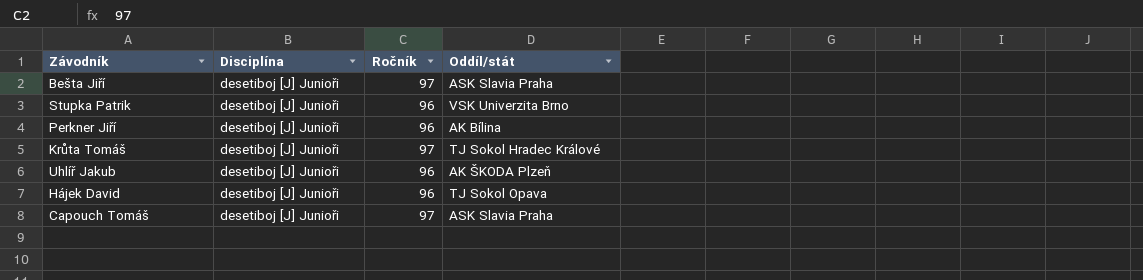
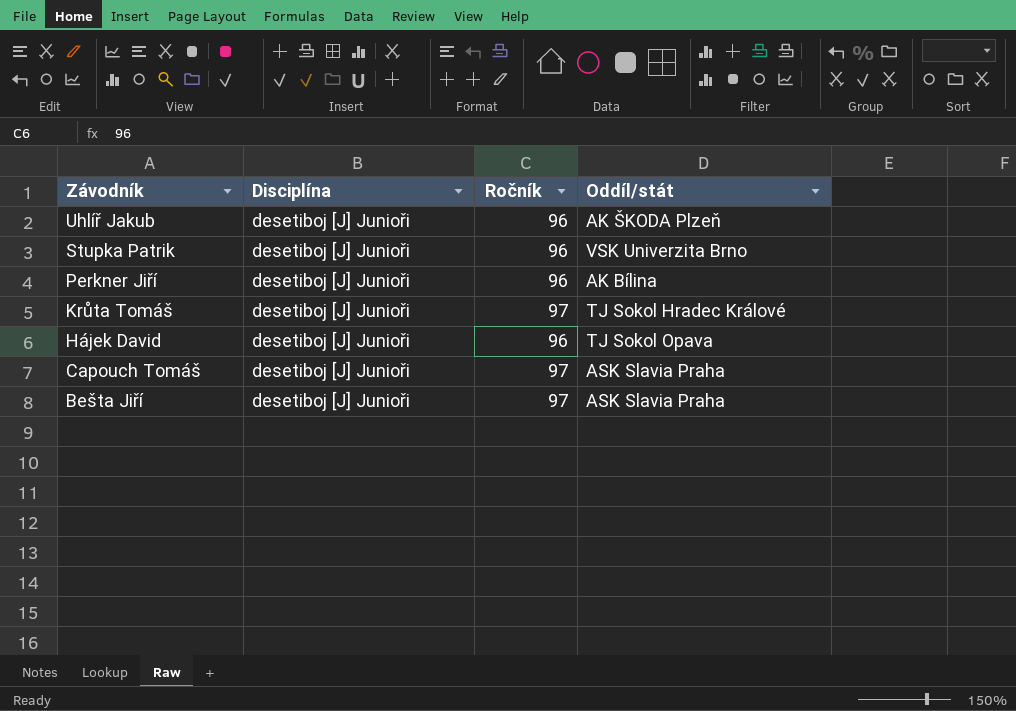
row order: none -> Závodník descending

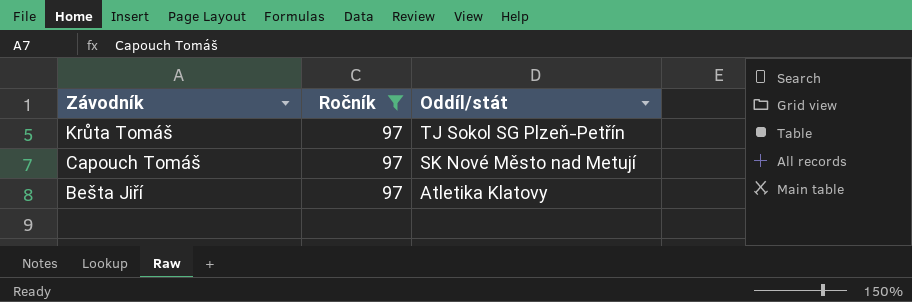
filter: none -> Ročník = 97
column Disciplína | position: 2 -> none
Krůta Tomáš | Oddíl/stát: TJ Sokol Hradec Králové -> TJ Sokol SG Plzeň-Petřín
Capouch Tomáš | Oddíl/stát: ASK Slavia Praha -> SK Nové Město nad Metují
Bešta Jiří | Oddíl/stát: ASK Slavia Praha -> Atletika Klatovy

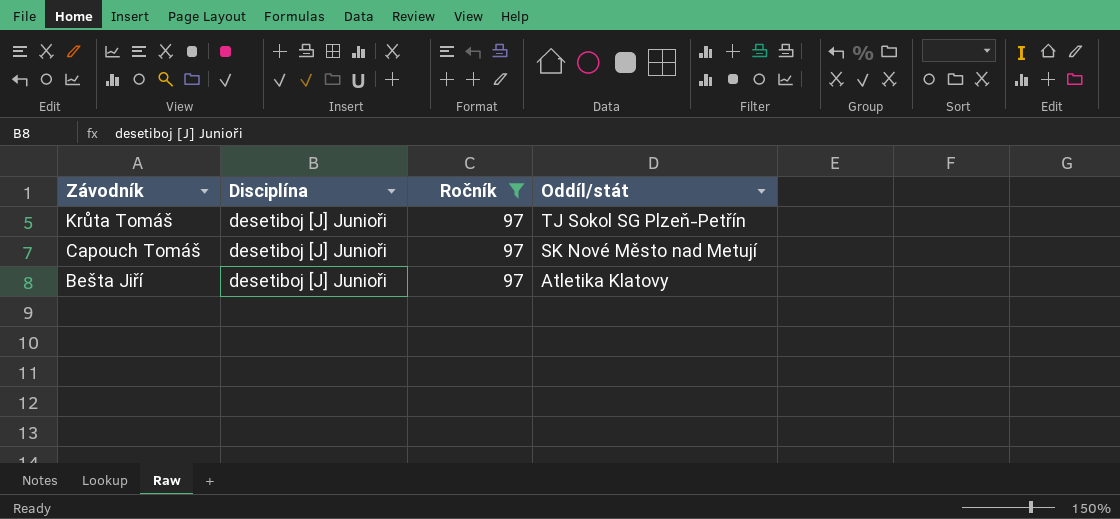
column Disciplína | position: none -> 2

